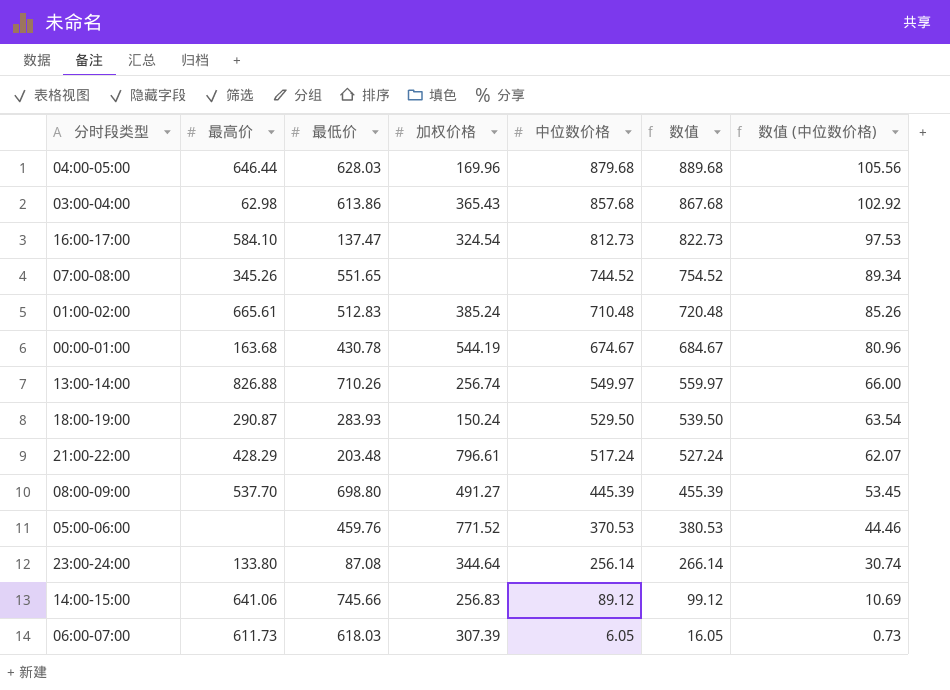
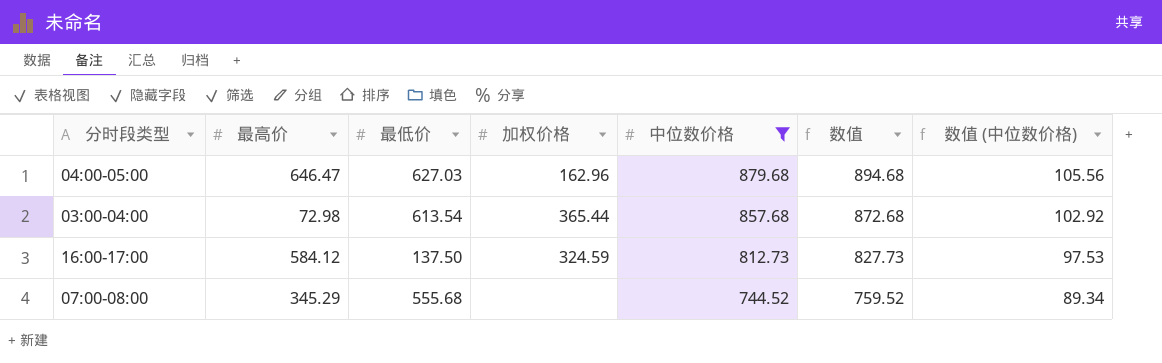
filter: none -> 中位数价格 >= 744.52
column 数值 | formula: [中位数价格] + 10 -> [中位数价格] + 15
04:00-05:00 | 最高价: 646.44 -> 646.47
04:00-05:00 | 最低价: 628.03 -> 627.03
04:00-05:00 | 加权价格: 169.96 -> 162.96
03:00-04:00 | 最高价: 62.98 -> 72.98
03:00-04:00 | 最低价: 613.86 -> 613.54
03:00-04:00 | 加权价格: 365.43 -> 365.44
16:00-17:00 | 最高价: 584.10 -> 584.12
16:00-17:00 | 最低价: 137.47 -> 137.50
16:00-17:00 | 加权价格: 324.54 -> 324.59
07:00-08:00 | 最高价: 345.26 -> 345.29
07:00-08:00 | 最低价: 551.65 -> 555.68

